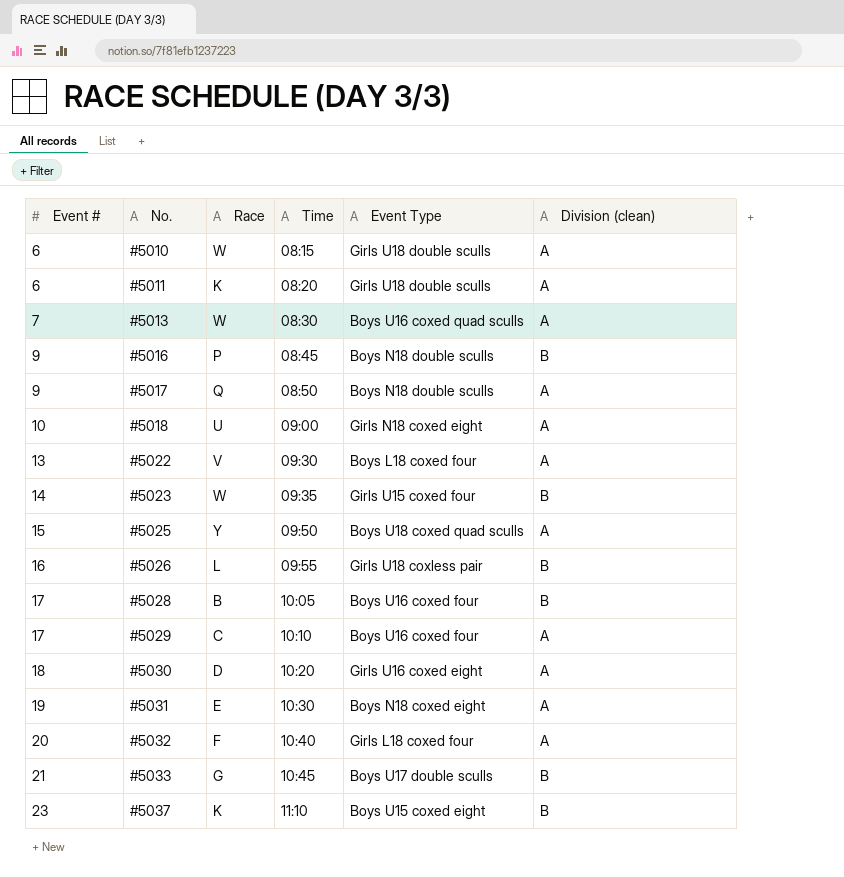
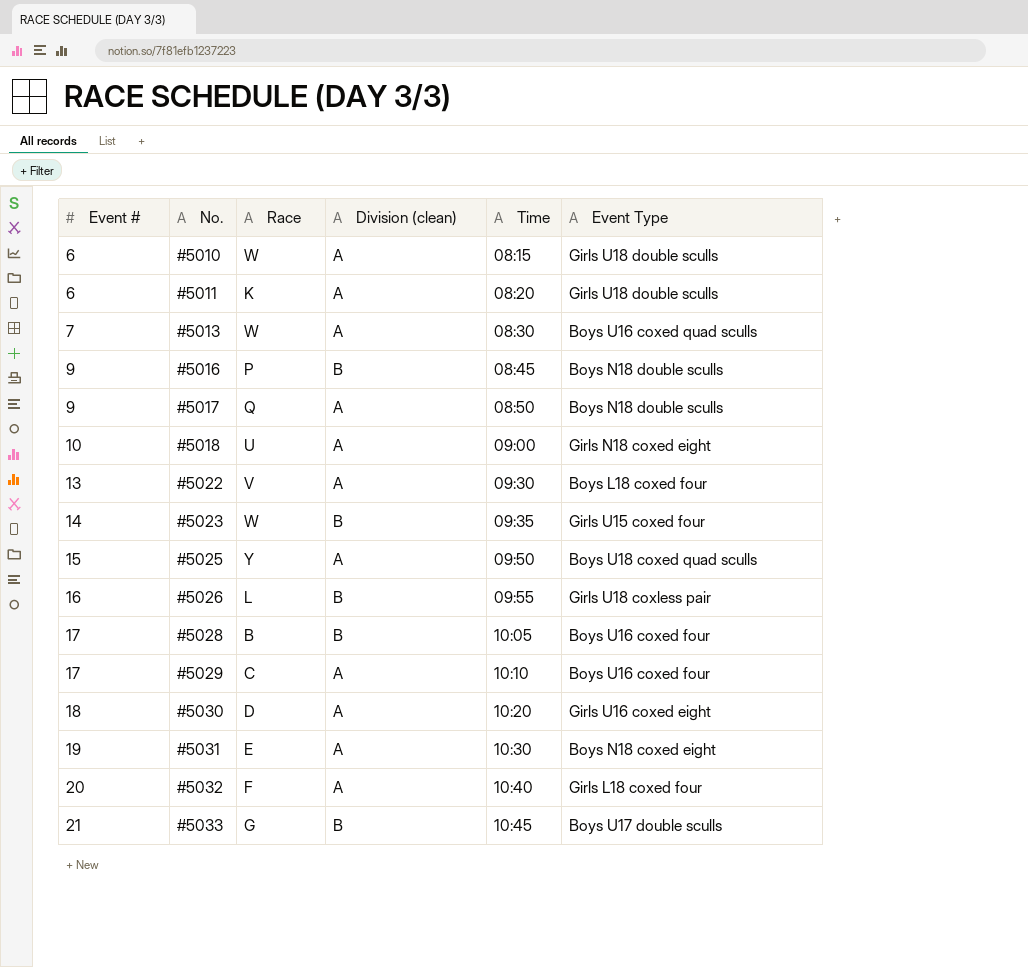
column Division (clean) | position: 6 -> 4
row #5037: 23 | K | 11:10 | Boys U15 coxed eight | B -> none

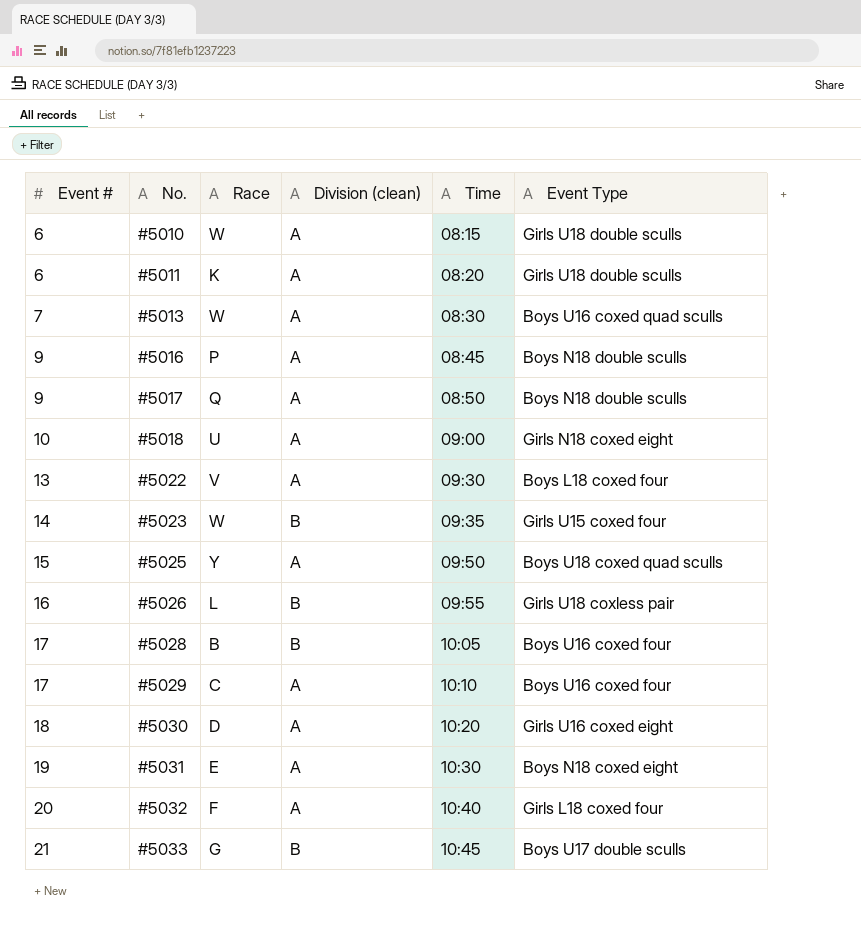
#5016 | Division (clean): B -> A

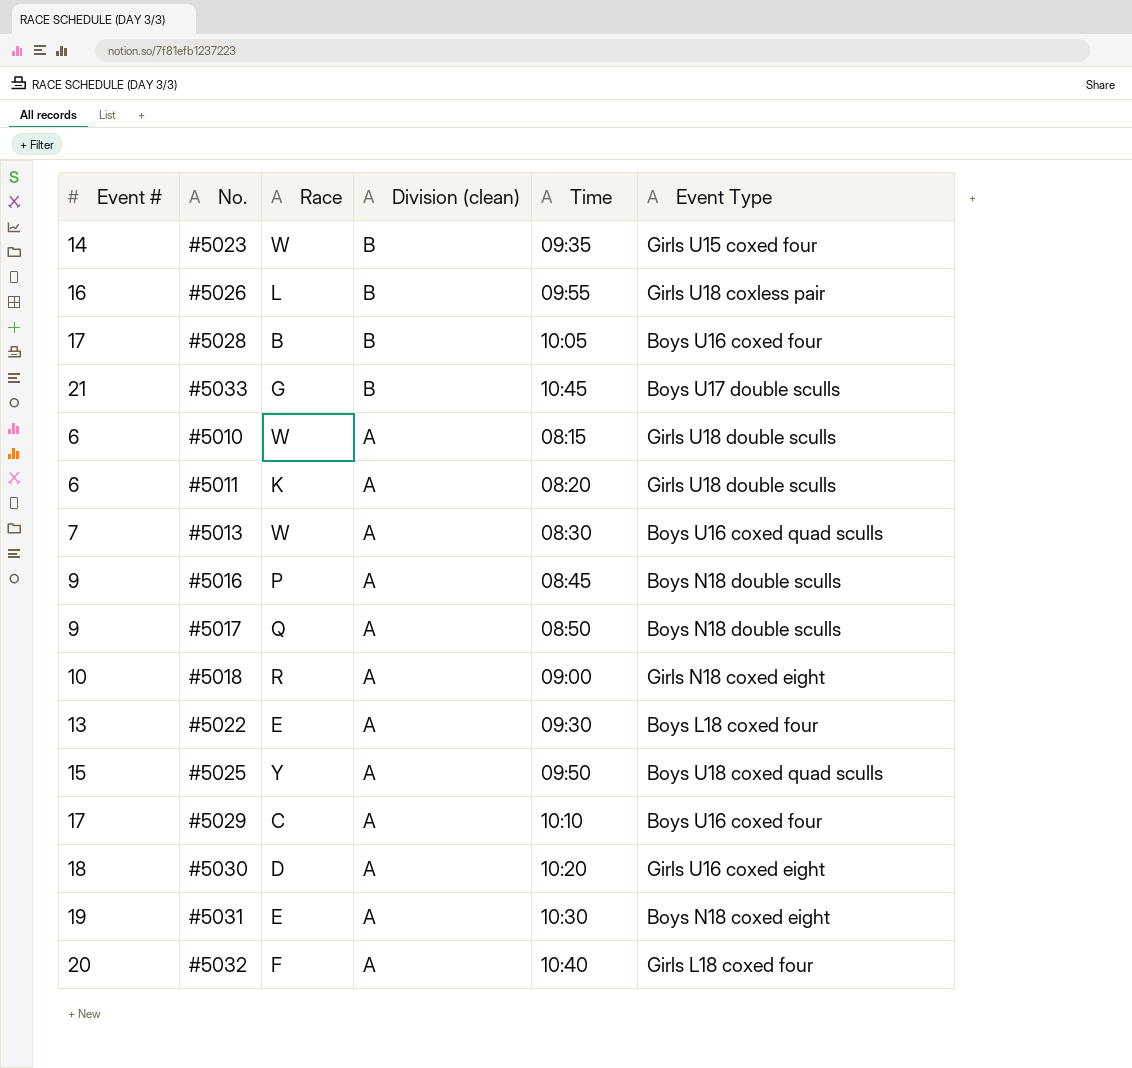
row order: Event # ascending -> Division (clean) descending
#5018 | Race: U -> R
#5022 | Race: V -> E

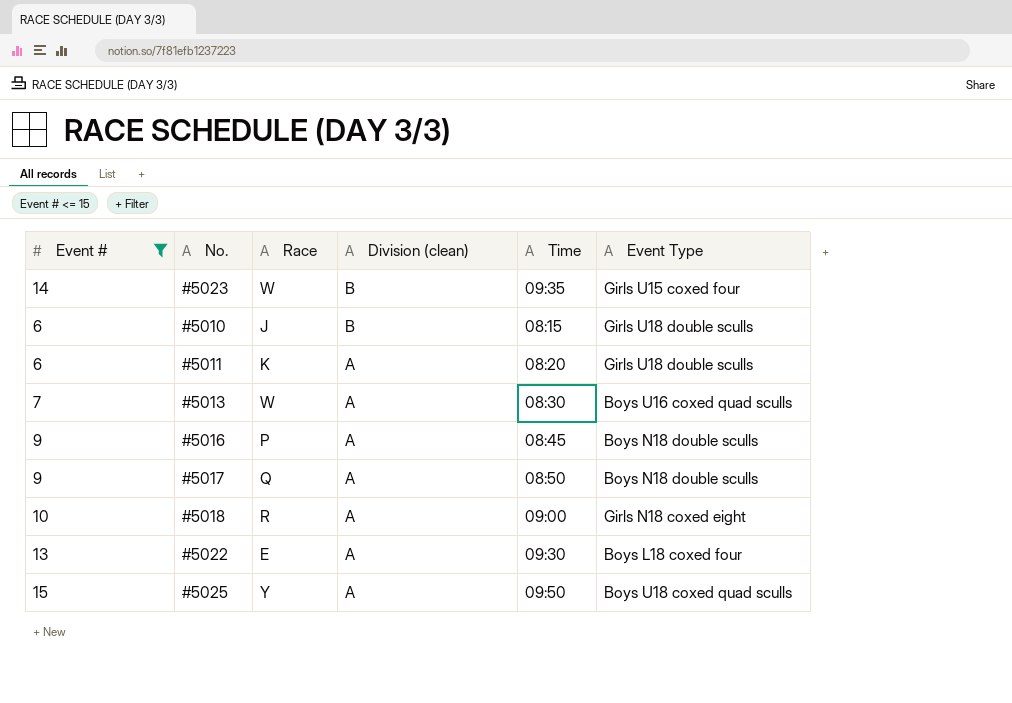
filter: none -> Event # <= 15
#5010 | Race: W -> J
#5010 | Division (clean): A -> B

